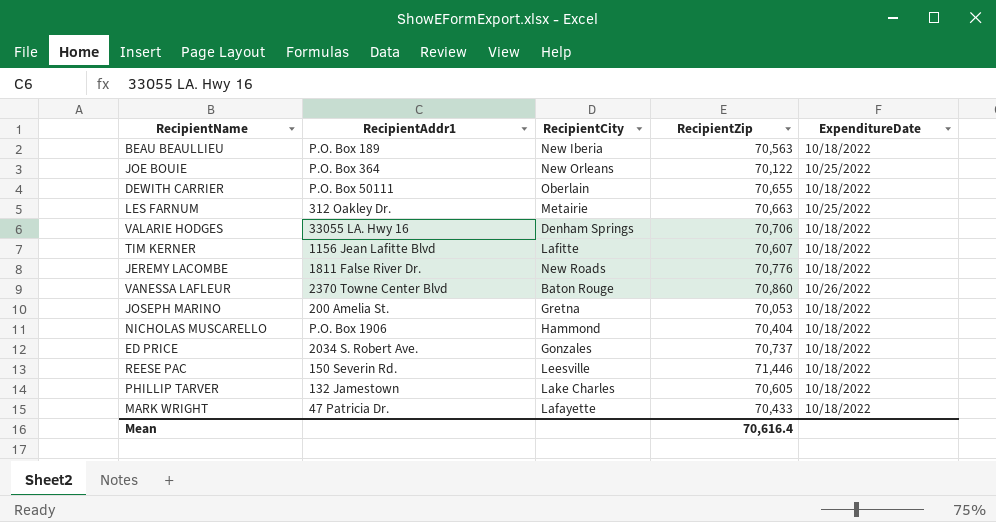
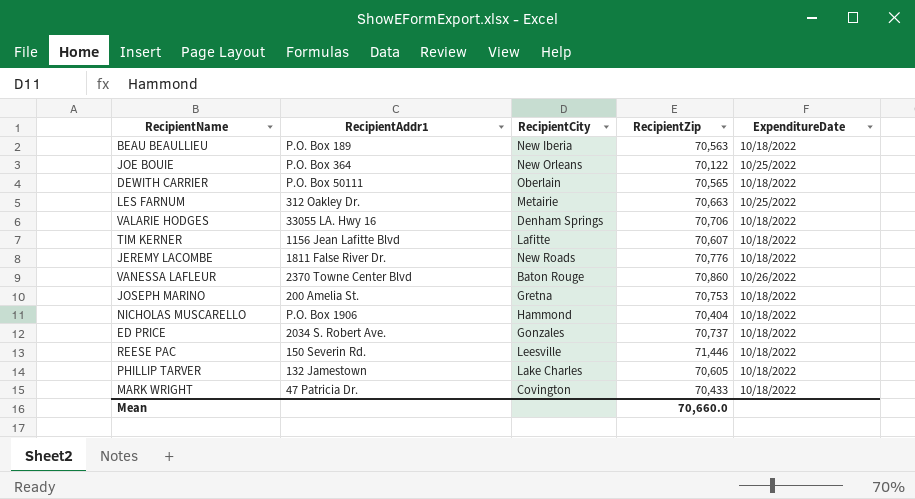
DEWITH CARRIER | RecipientZip: 70,655 -> 70,565
JOSEPH MARINO | RecipientZip: 70,053 -> 70,753
MARK WRIGHT | RecipientCity: Lafayette -> Covington
Mean | RecipientZip: 70,616.4 -> 70,660.0

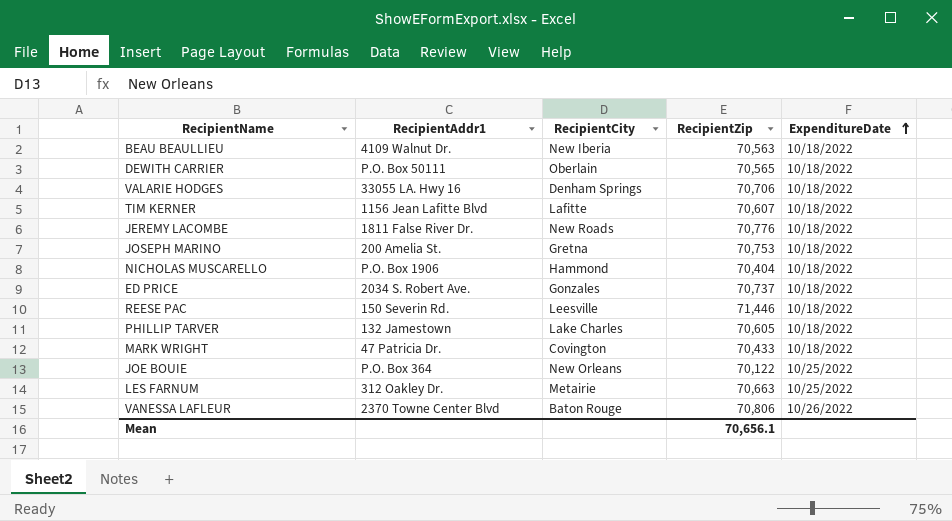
row order: none -> ExpenditureDate ascending
BEAU BEAULLIEU | RecipientAddr1: P.O. Box 189 -> 4109 Walnut Dr.
VANESSA LAFLEUR | RecipientZip: 70,860 -> 70,806
Mean | RecipientZip: 70,660.0 -> 70,656.1

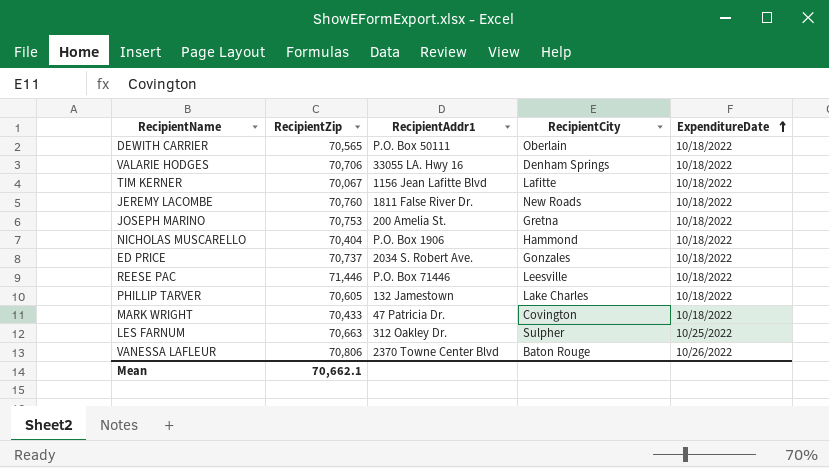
column RecipientZip | position: 4 -> 2
row BEAU BEAULLIEU: 4109 Walnut Dr. | New Iberia | 70,563 | 10/18/2022 -> none
row JOE BOUIE: P.O. Box 364 | New Orleans | 70,122 | 10/25/2022 -> none
TIM KERNER | RecipientZip: 70,607 -> 70,067
JEREMY LACOMBE | RecipientZip: 70,776 -> 70,760
REESE PAC | RecipientAddr1: 150 Severin Rd. -> P.O. Box 71446
LES FARNUM | RecipientCity: Metairie -> Sulpher
Mean | RecipientZip: 70,656.1 -> 70,662.1

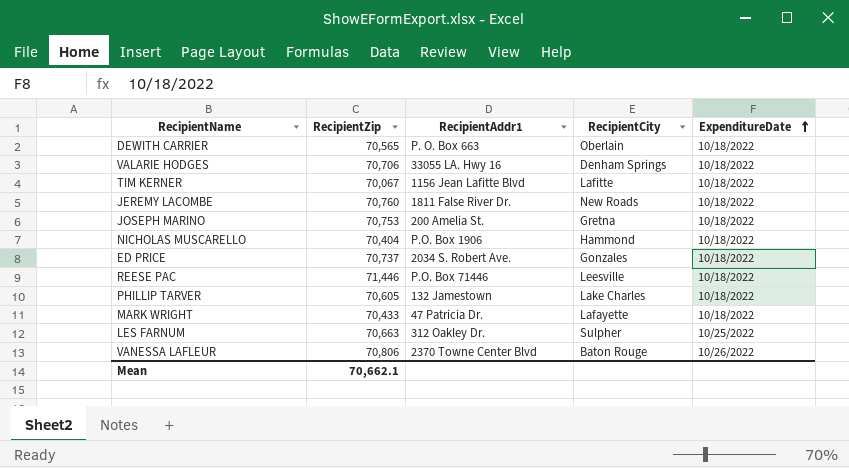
DEWITH CARRIER | RecipientAddr1: P.O. Box 50111 -> P. O. Box 663
MARK WRIGHT | RecipientCity: Covington -> Lafayette

